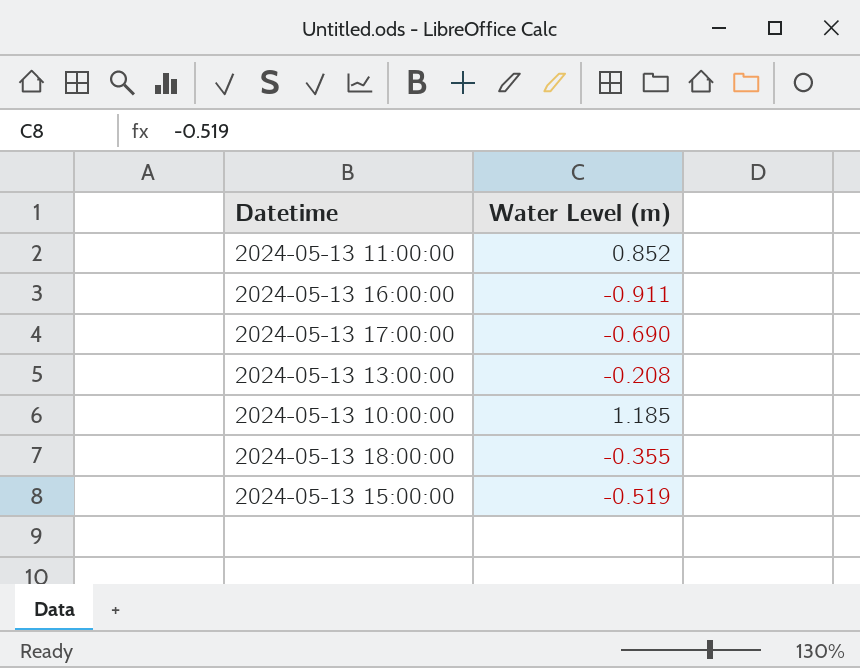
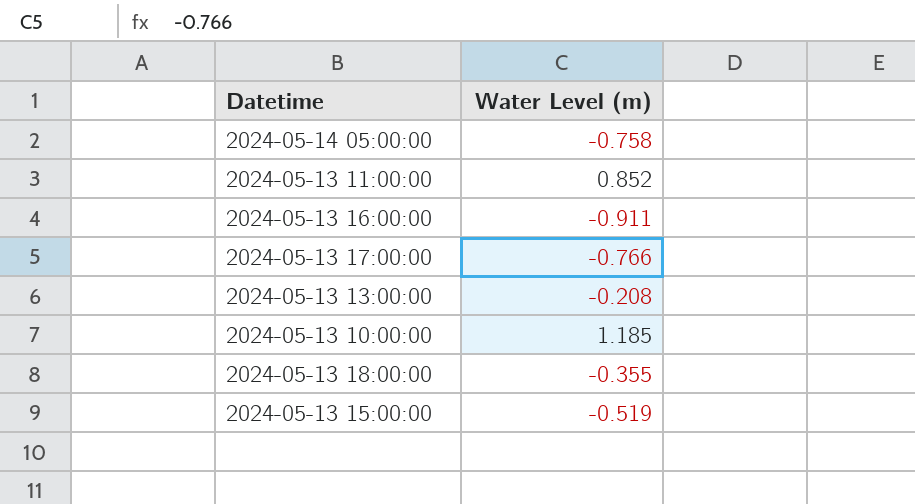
row 2024-05-14 05:00:00: none -> -0.758
2024-05-13 17:00:00 | Water Level (m): -0.690 -> -0.766

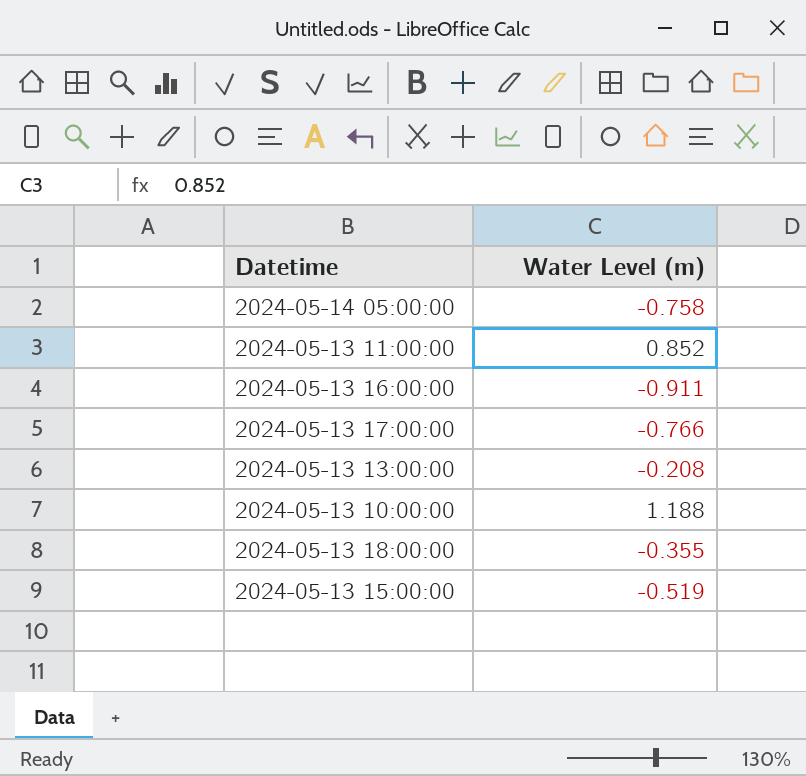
2024-05-13 10:00:00 | Water Level (m): 1.185 -> 1.188

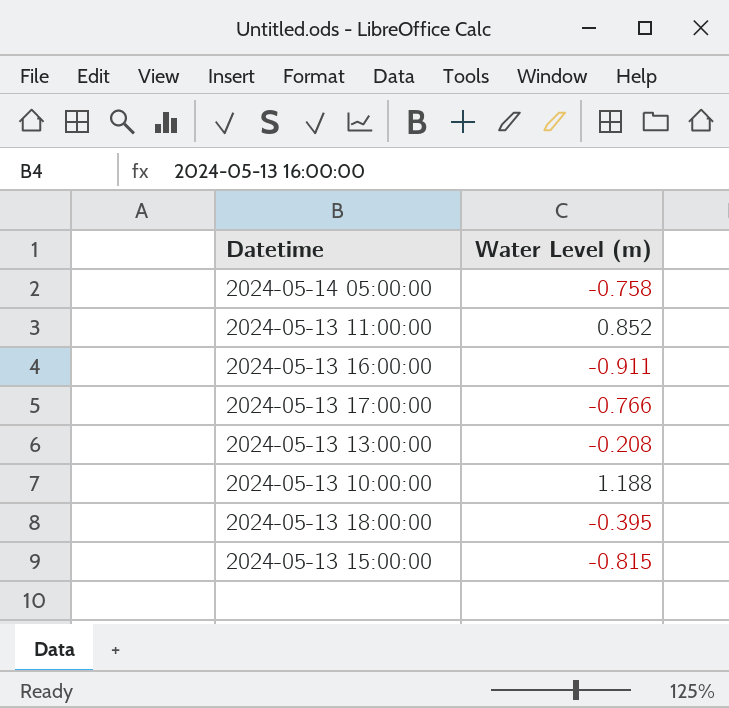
2024-05-13 18:00:00 | Water Level (m): -0.355 -> -0.395
2024-05-13 15:00:00 | Water Level (m): -0.519 -> -0.815

